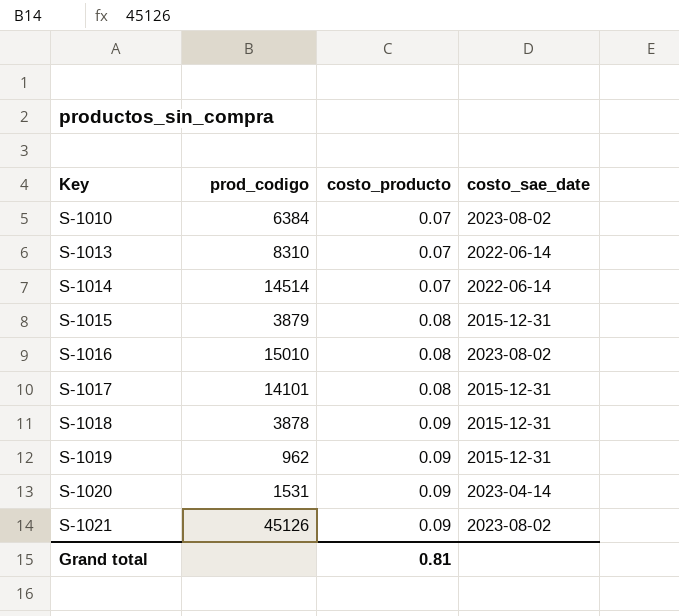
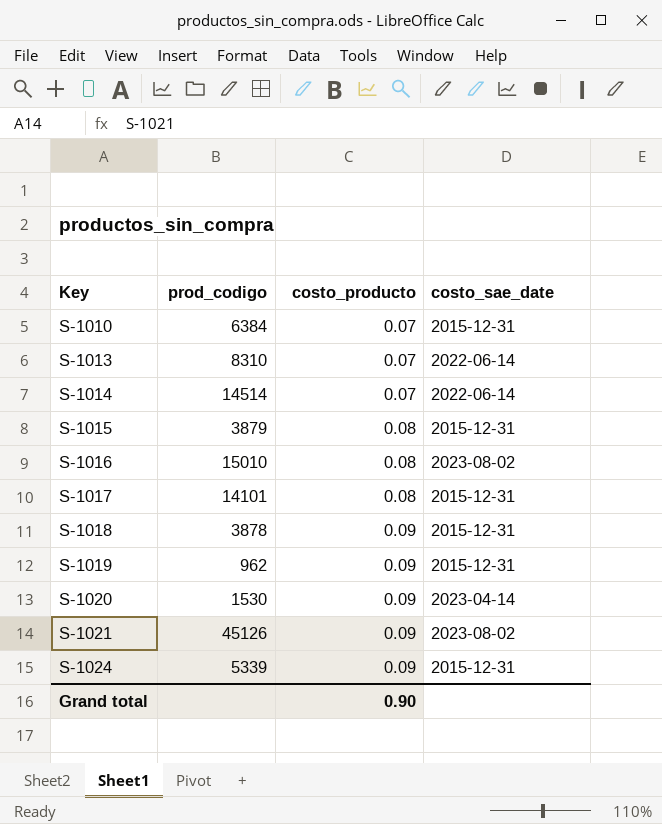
S-1010 | costo_sae_date: 2023-08-02 -> 2015-12-31
S-1020 | prod_codigo: 1531 -> 1530
row S-1024: none -> 5339 | 0.09 | 2015-12-31
Grand total | costo_producto: 0.81 -> 0.90

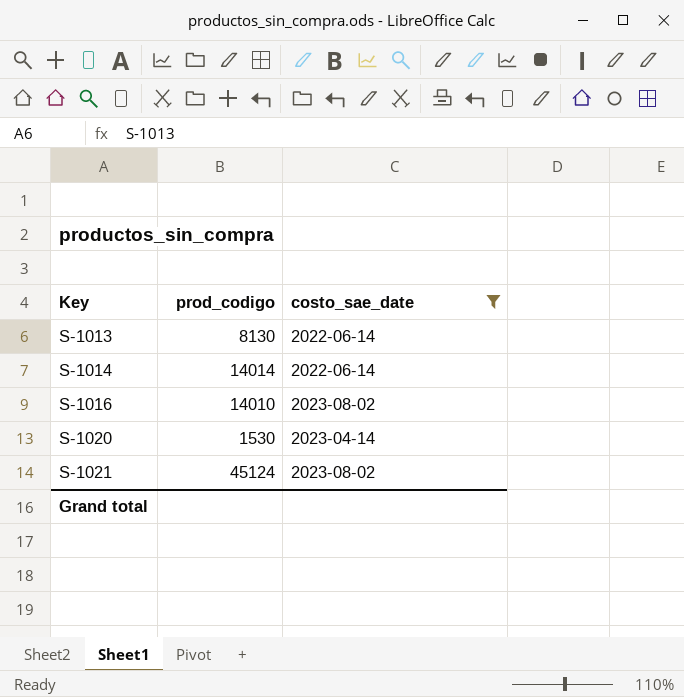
filter: none -> costo_sae_date != 2015-12-31
column costo_producto | position: 3 -> none
S-1013 | prod_codigo: 8310 -> 8130
S-1014 | prod_codigo: 14514 -> 14014
S-1016 | prod_codigo: 15010 -> 14010
S-1021 | prod_codigo: 45126 -> 45124

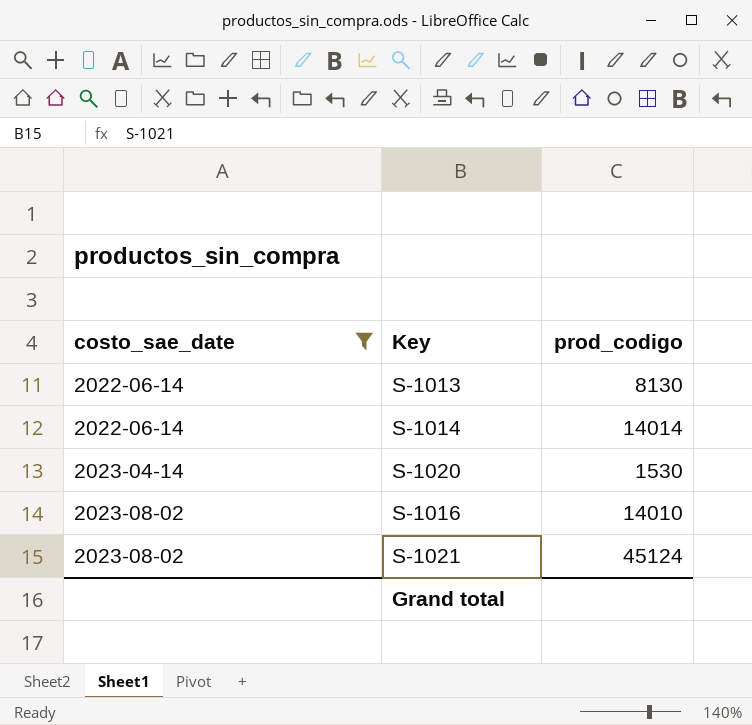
row order: Key ascending -> costo_sae_date ascending
column costo_sae_date | position: 3 -> 1

